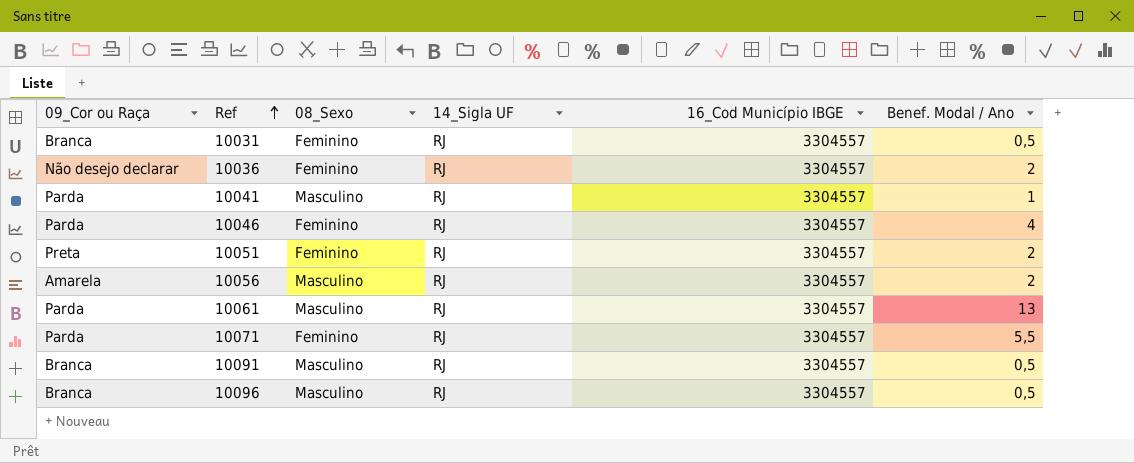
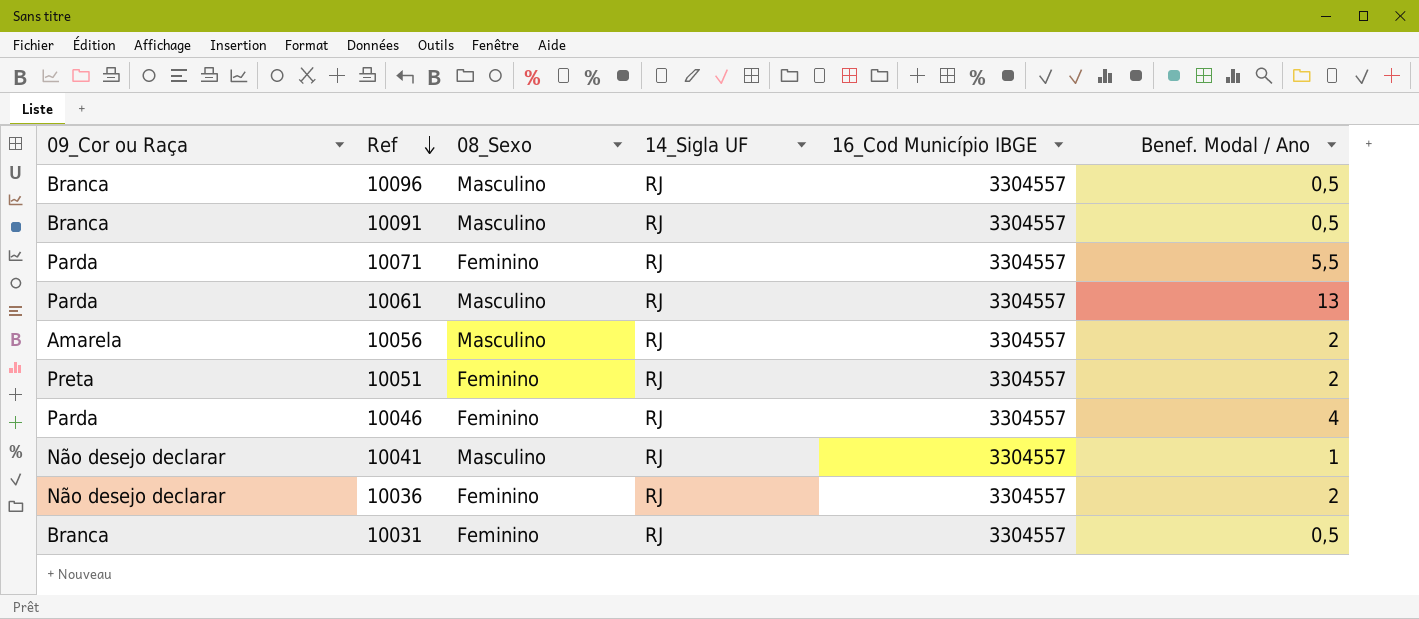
row order: Ref ascending -> Ref descending
10041 | 09_Cor ou Raça: Parda -> Não desejo declarar

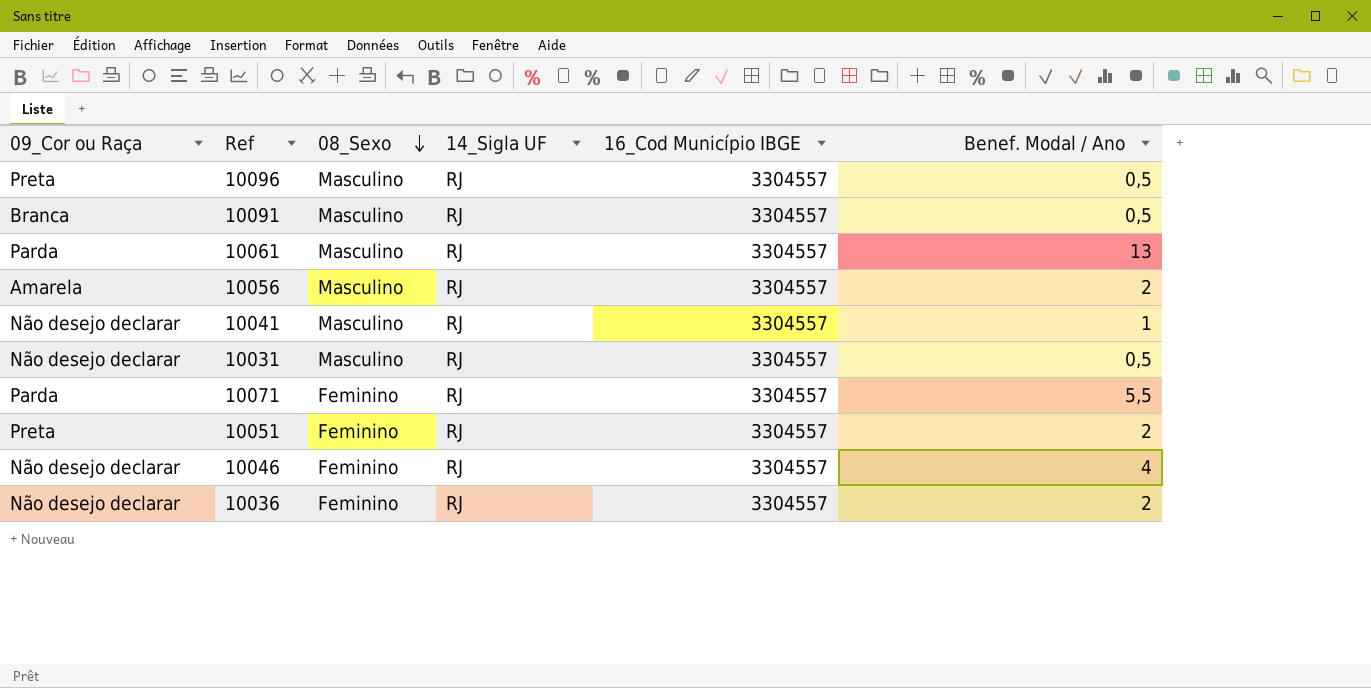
row order: Ref descending -> 08_Sexo descending
10096 | 09_Cor ou Raça: Branca -> Preta
10031 | 09_Cor ou Raça: Branca -> Não desejo declarar
10031 | 08_Sexo: Feminino -> Masculino
10046 | 09_Cor ou Raça: Parda -> Não desejo declarar

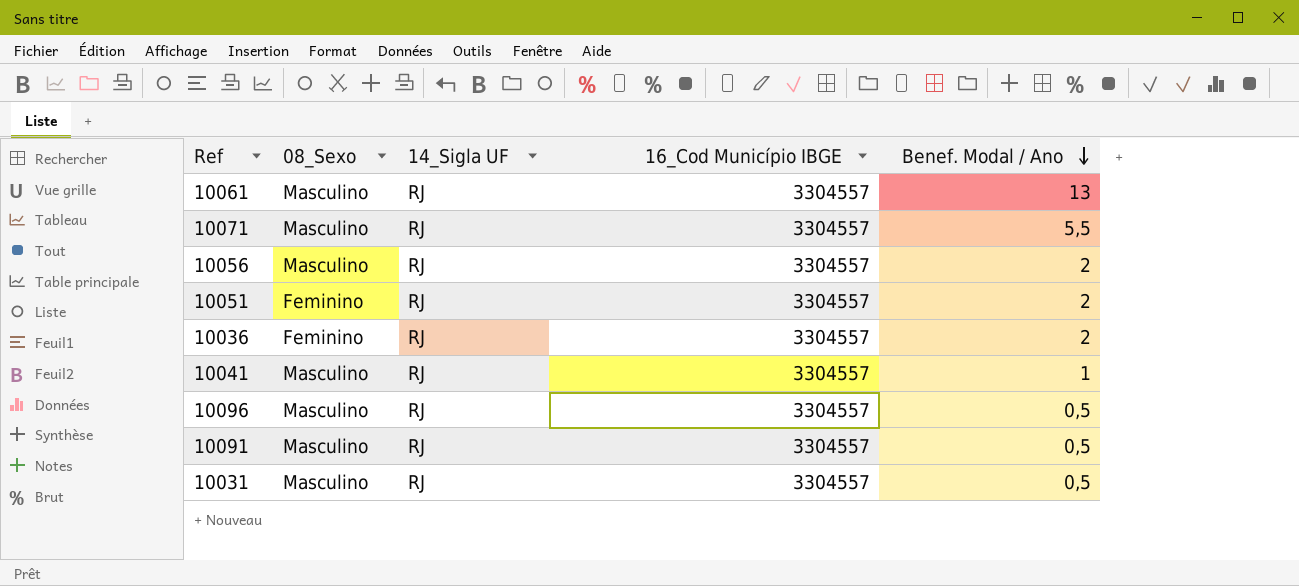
row order: 08_Sexo descending -> Benef. Modal / Ano descending
column 09_Cor ou Raça | position: 1 -> none
row 10046: Não desejo declarar | Feminino | RJ | 3304557 | 4 -> none
10071 | 08_Sexo: Feminino -> Masculino

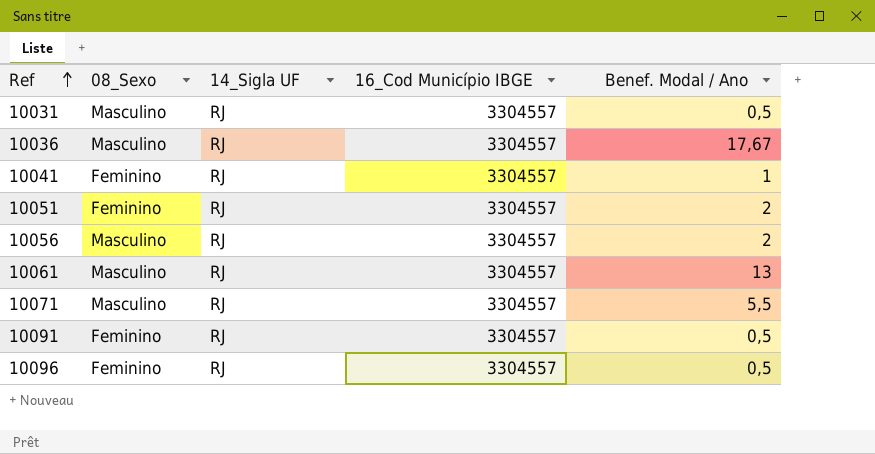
row order: Benef. Modal / Ano descending -> Ref ascending
10036 | 08_Sexo: Feminino -> Masculino
10036 | Benef. Modal / Ano: 2 -> 17,67
10041 | 08_Sexo: Masculino -> Feminino
10091 | 08_Sexo: Masculino -> Feminino
10096 | 08_Sexo: Masculino -> Feminino

